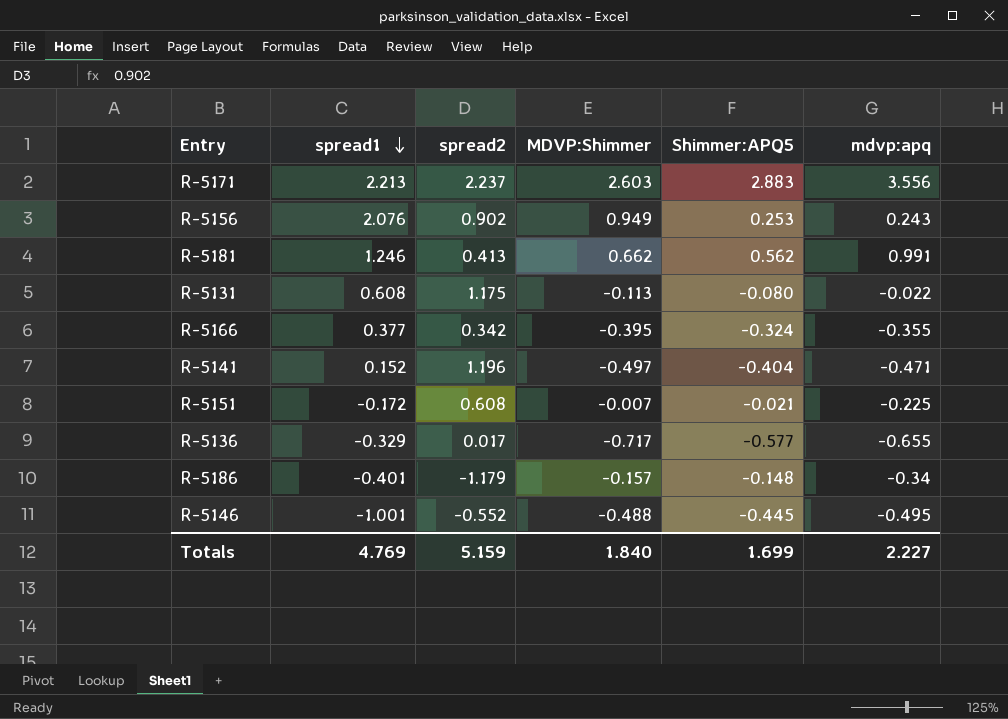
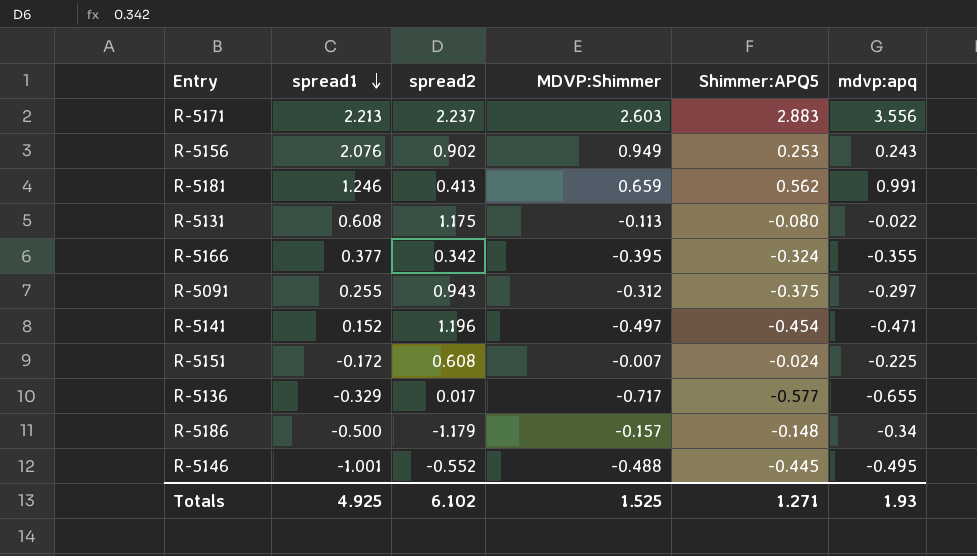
R-5181 | MDVP:Shimmer: 0.662 -> 0.659
row R-5091: none -> 0.255 | 0.943 | -0.312 | -0.375 | -0.297
R-5141 | Shimmer:APQ5: -0.404 -> -0.454
R-5151 | Shimmer:APQ5: -0.021 -> -0.024
R-5186 | spread1: -0.401 -> -0.500
Totals | spread1: 4.769 -> 4.925
Totals | spread2: 5.159 -> 6.102
Totals | MDVP:Shimmer: 1.840 -> 1.525
Totals | Shimmer:APQ5: 1.699 -> 1.271
Totals | mdvp:apq: 2.227 -> 1.93

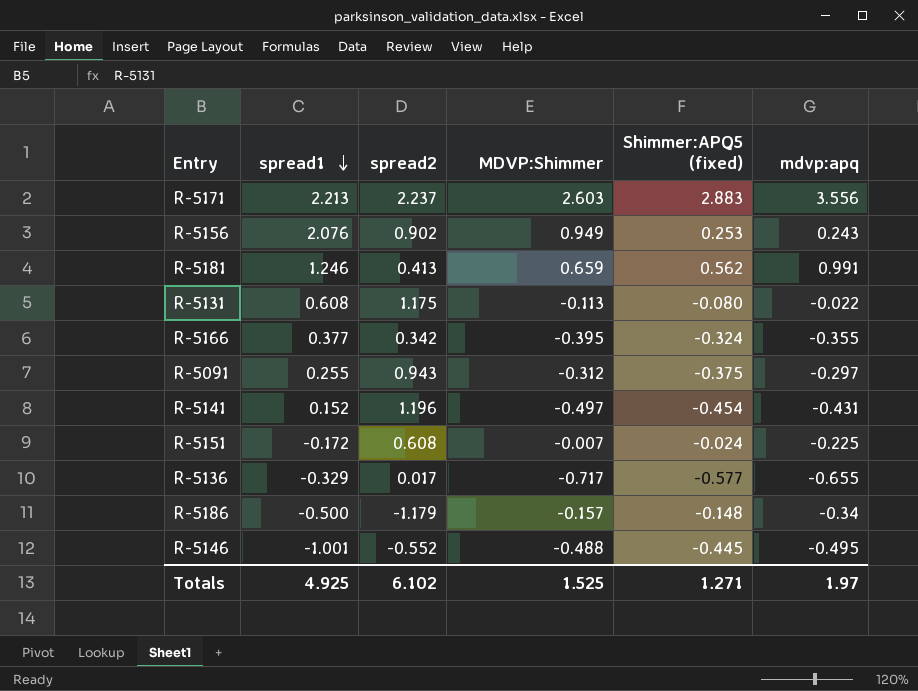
column name: Shimmer:APQ5 -> Shimmer:APQ5 (fixed)
R-5141 | mdvp:apq: -0.471 -> -0.431
Totals | mdvp:apq: 1.93 -> 1.97

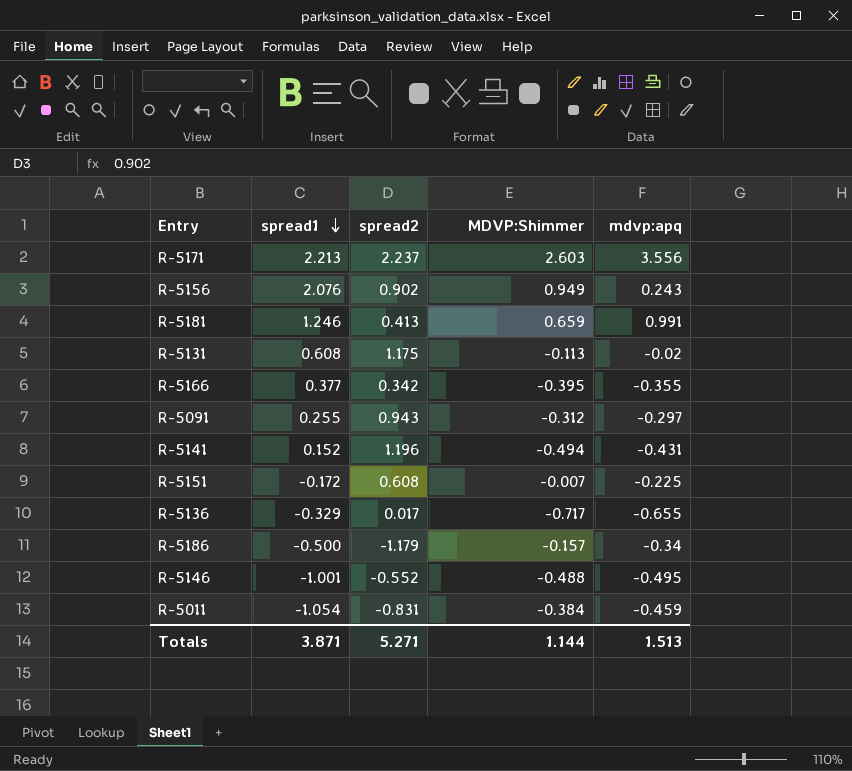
column Shimmer:APQ5 (fixed) | position: 5 -> none
R-5131 | mdvp:apq: -0.022 -> -0.02
R-5141 | MDVP:Shimmer: -0.497 -> -0.494
row R-5011: none -> -1.054 | -0.831 | -0.384 | -0.459
Totals | spread1: 4.925 -> 3.871
Totals | spread2: 6.102 -> 5.271
Totals | MDVP:Shimmer: 1.525 -> 1.144
Totals | mdvp:apq: 1.97 -> 1.513

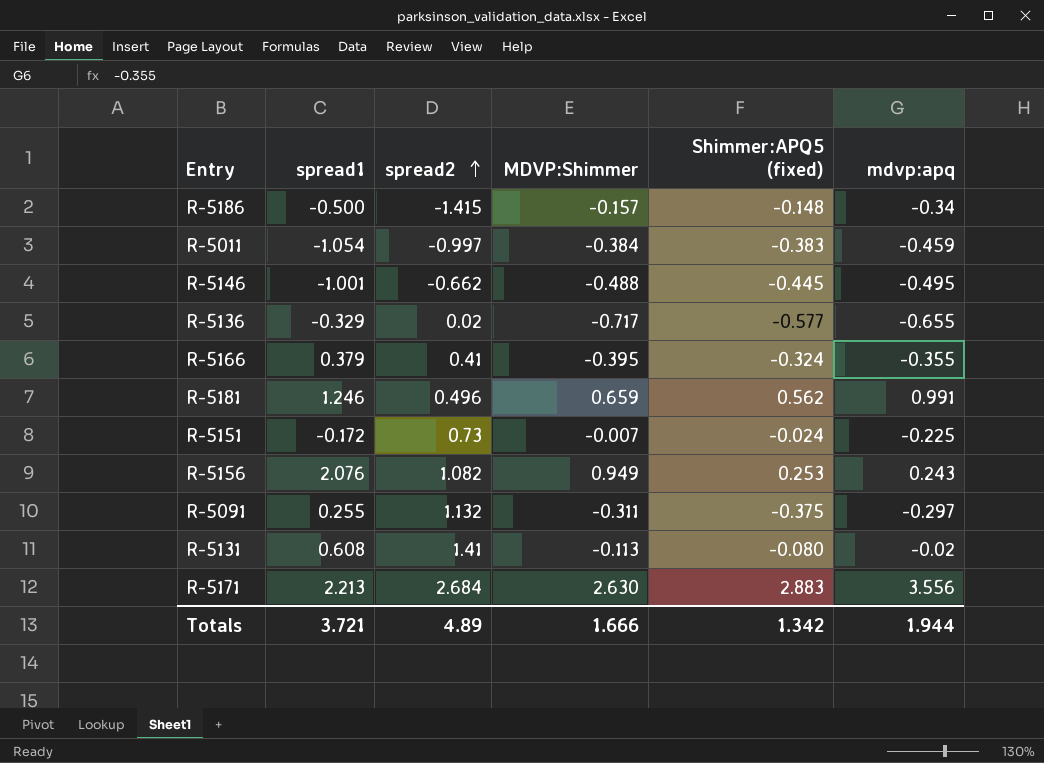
row order: spread1 descending -> spread2 ascending
column Shimmer:APQ5 (fixed) | position: none -> 5
row R-5141: 0.152 | 1.196 | -0.494 | -0.431 -> none
R-5186 | spread2: -1.179 -> -1.415
R-5011 | spread2: -0.831 -> -0.997
R-5146 | spread2: -0.552 -> -0.662
R-5136 | spread2: 0.017 -> 0.02
R-5166 | spread1: 0.377 -> 0.379
R-5166 | spread2: 0.342 -> 0.41
R-5181 | spread2: 0.413 -> 0.496
R-5151 | spread2: 0.608 -> 0.73
R-5156 | spread2: 0.902 -> 1.082
R-5091 | spread2: 0.943 -> 1.132
R-5091 | MDVP:Shimmer: -0.312 -> -0.311
R-5131 | spread2: 1.175 -> 1.41
R-5171 | spread2: 2.237 -> 2.684
R-5171 | MDVP:Shimmer: 2.603 -> 2.630
Totals | spread1: 3.871 -> 3.721
Totals | spread2: 5.271 -> 4.89
Totals | MDVP:Shimmer: 1.144 -> 1.666
Totals | mdvp:apq: 1.513 -> 1.944

